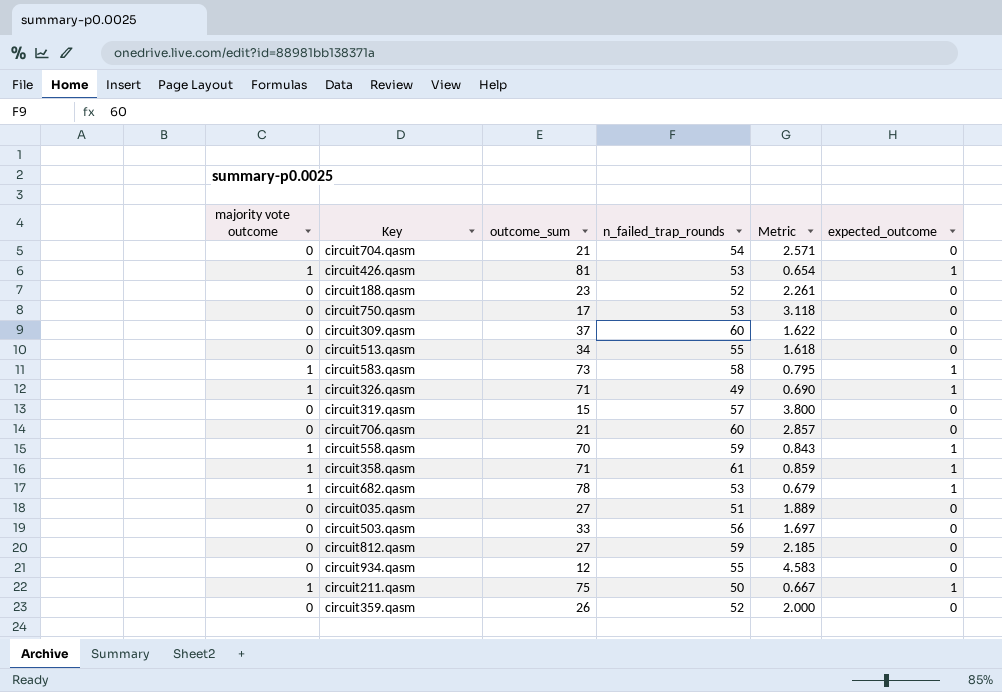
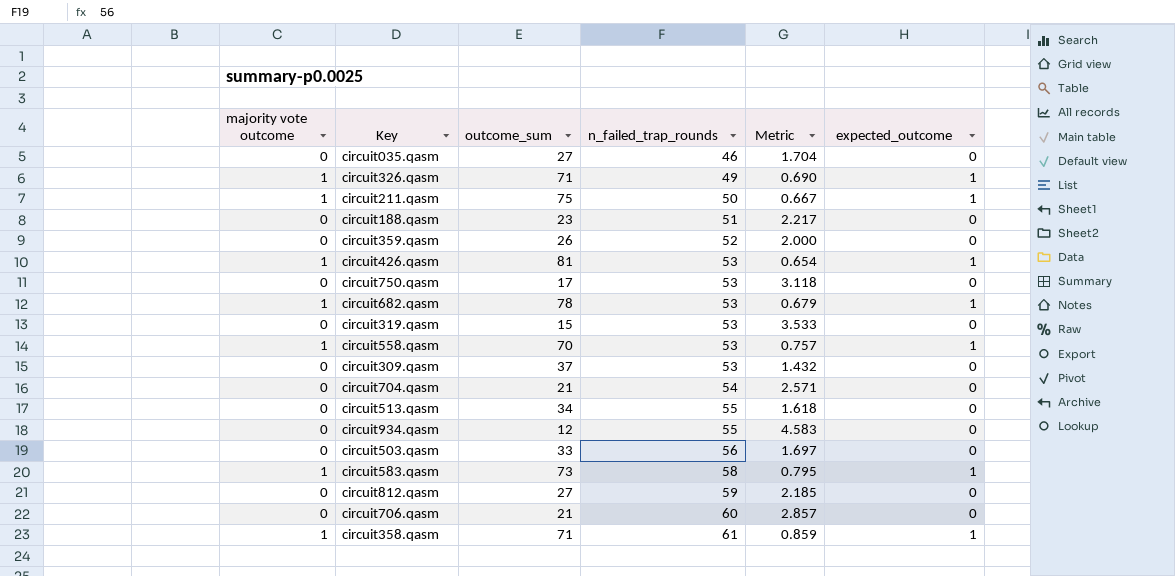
row order: none -> n_failed_trap_rounds ascending
circuit035.qasm | n_failed_trap_rounds: 51 -> 46
circuit035.qasm | Metric: 1.889 -> 1.704
circuit188.qasm | n_failed_trap_rounds: 52 -> 51
circuit188.qasm | Metric: 2.261 -> 2.217
circuit319.qasm | n_failed_trap_rounds: 57 -> 53
circuit319.qasm | Metric: 3.800 -> 3.533
circuit558.qasm | n_failed_trap_rounds: 59 -> 53
circuit558.qasm | Metric: 0.843 -> 0.757
circuit309.qasm | n_failed_trap_rounds: 60 -> 53
circuit309.qasm | Metric: 1.622 -> 1.432

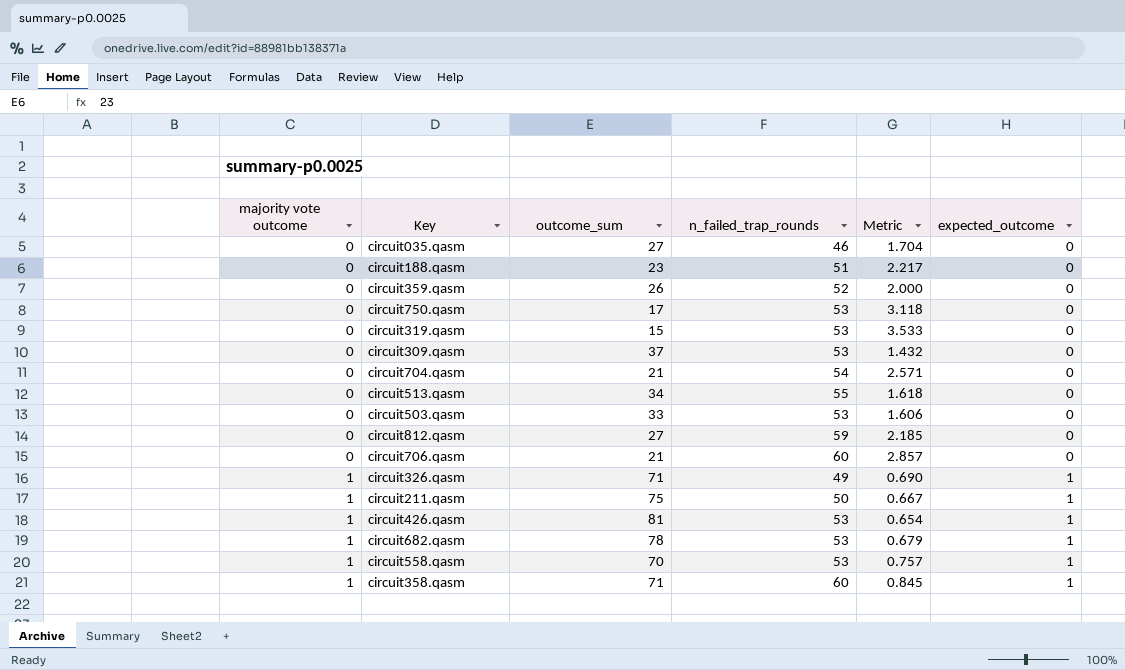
row order: n_failed_trap_rounds ascending -> majority vote outcome ascending
row circuit934.qasm: 0 | 12 | 55 | 4.583 | 0 -> none
row circuit583.qasm: 1 | 73 | 58 | 0.795 | 1 -> none
circuit503.qasm | n_failed_trap_rounds: 56 -> 53
circuit503.qasm | Metric: 1.697 -> 1.606
circuit358.qasm | n_failed_trap_rounds: 61 -> 60
circuit358.qasm | Metric: 0.859 -> 0.845

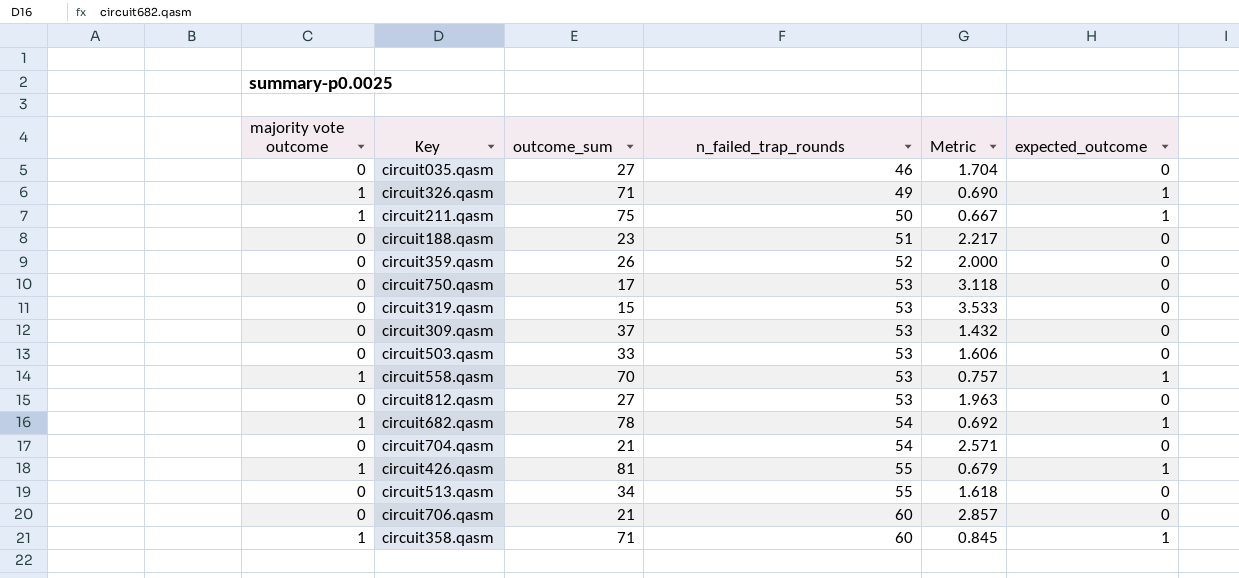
row order: majority vote outcome ascending -> n_failed_trap_rounds ascending
circuit812.qasm | n_failed_trap_rounds: 59 -> 53
circuit812.qasm | Metric: 2.185 -> 1.963
circuit682.qasm | n_failed_trap_rounds: 53 -> 54
circuit682.qasm | Metric: 0.679 -> 0.692
circuit426.qasm | n_failed_trap_rounds: 53 -> 55
circuit426.qasm | Metric: 0.654 -> 0.679

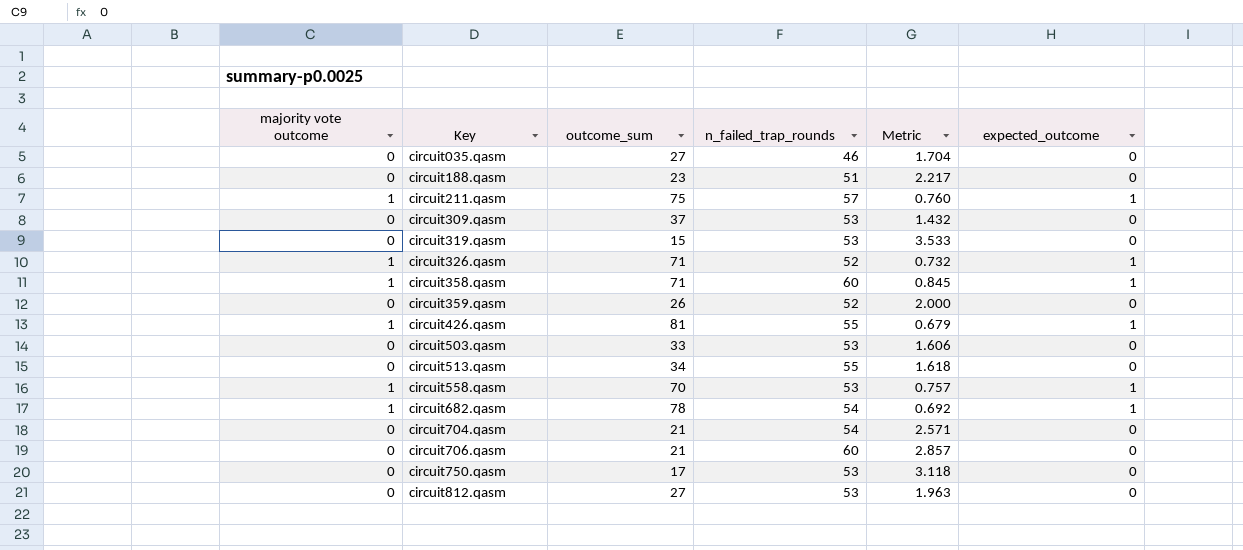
row order: n_failed_trap_rounds ascending -> Key ascending
circuit211.qasm | n_failed_trap_rounds: 50 -> 57
circuit211.qasm | Metric: 0.667 -> 0.760
circuit326.qasm | n_failed_trap_rounds: 49 -> 52
circuit326.qasm | Metric: 0.690 -> 0.732

